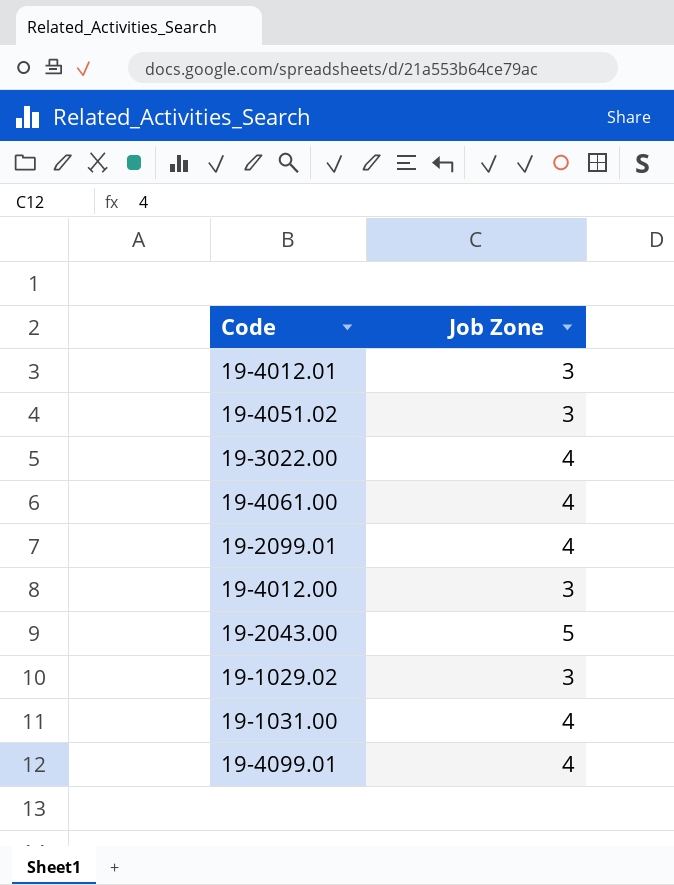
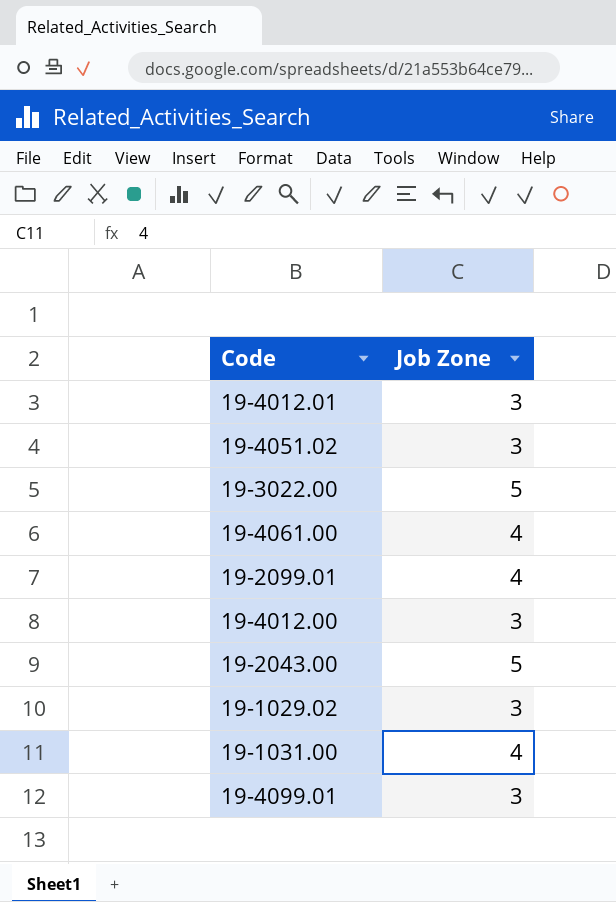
19-3022.00 | Job Zone: 4 -> 5
19-4099.01 | Job Zone: 4 -> 3

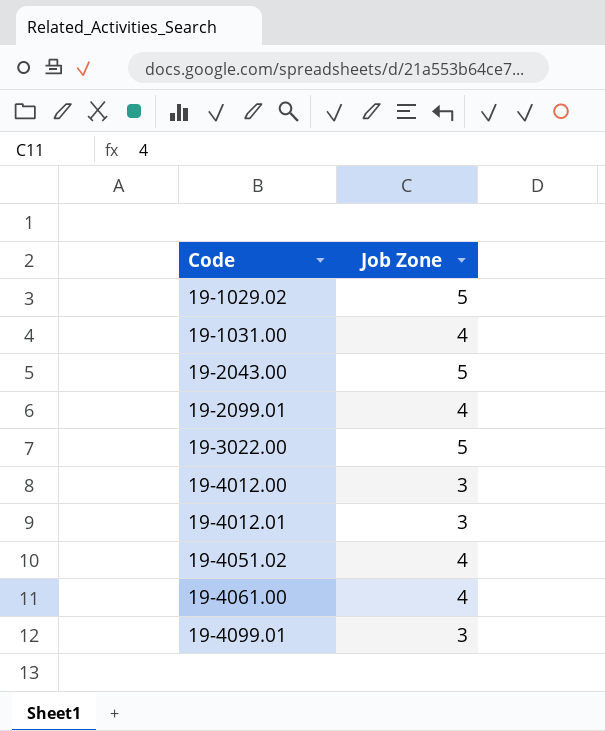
row order: none -> Code ascending
19-1029.02 | Job Zone: 3 -> 5
19-4051.02 | Job Zone: 3 -> 4

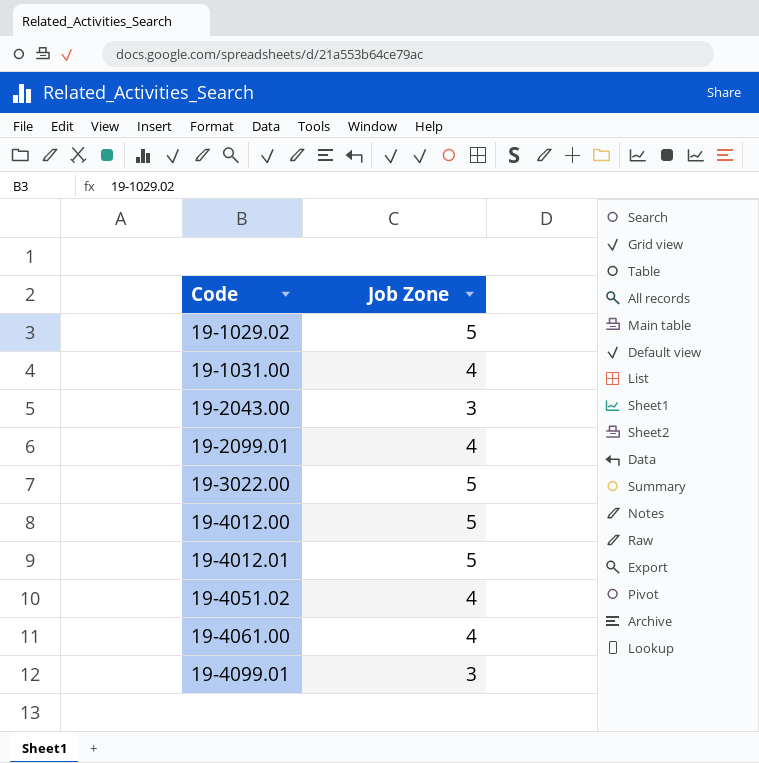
19-2043.00 | Job Zone: 5 -> 3
19-4012.00 | Job Zone: 3 -> 5
19-4012.01 | Job Zone: 3 -> 5

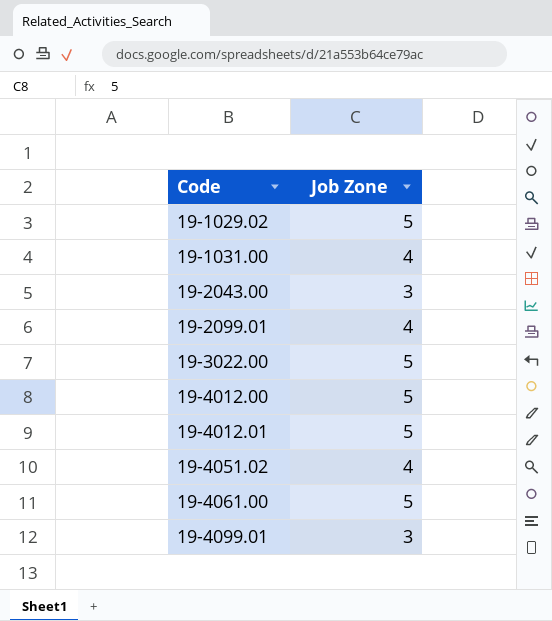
19-4061.00 | Job Zone: 4 -> 5

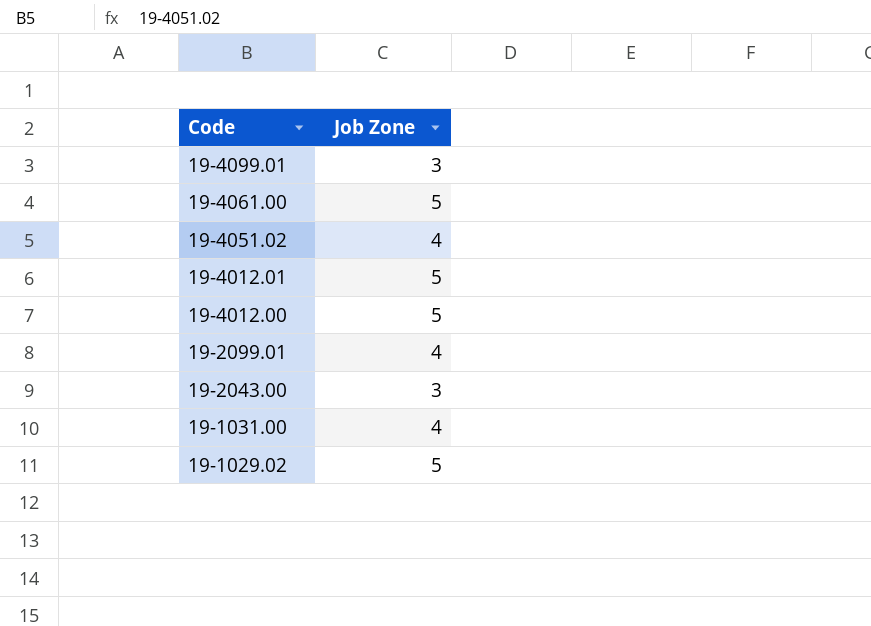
row order: Code ascending -> Code descending
row 19-3022.00: 5 -> none

